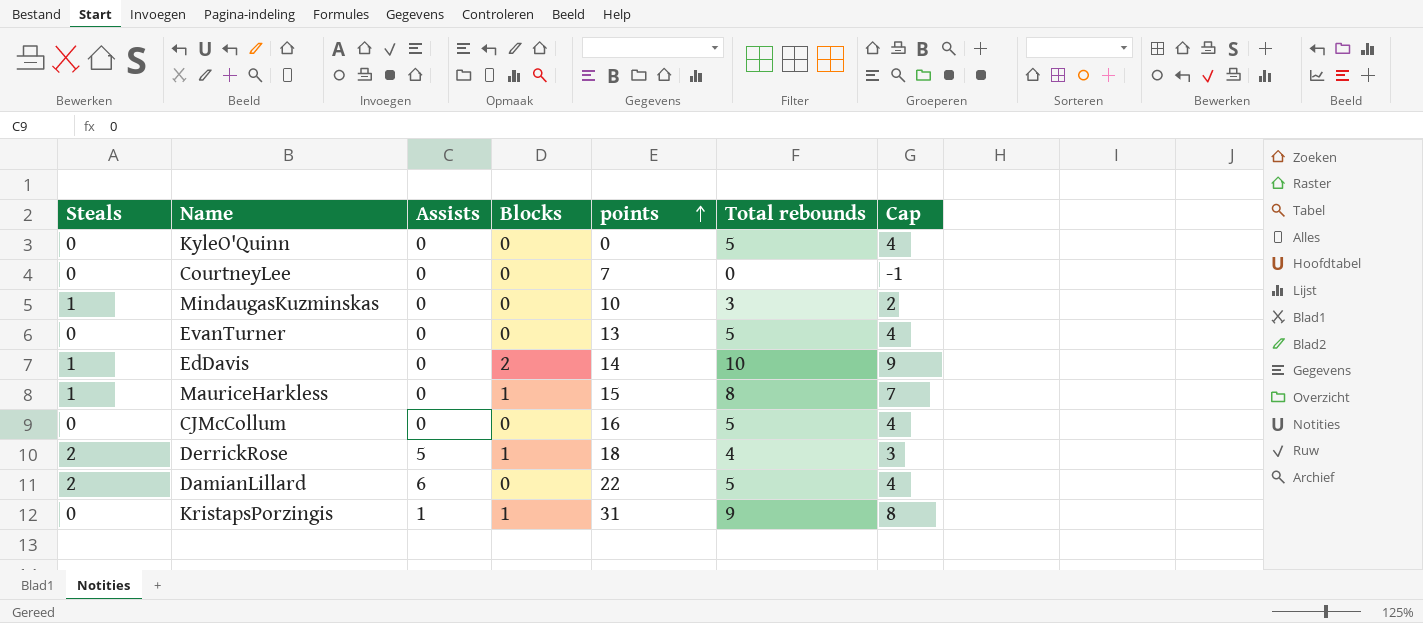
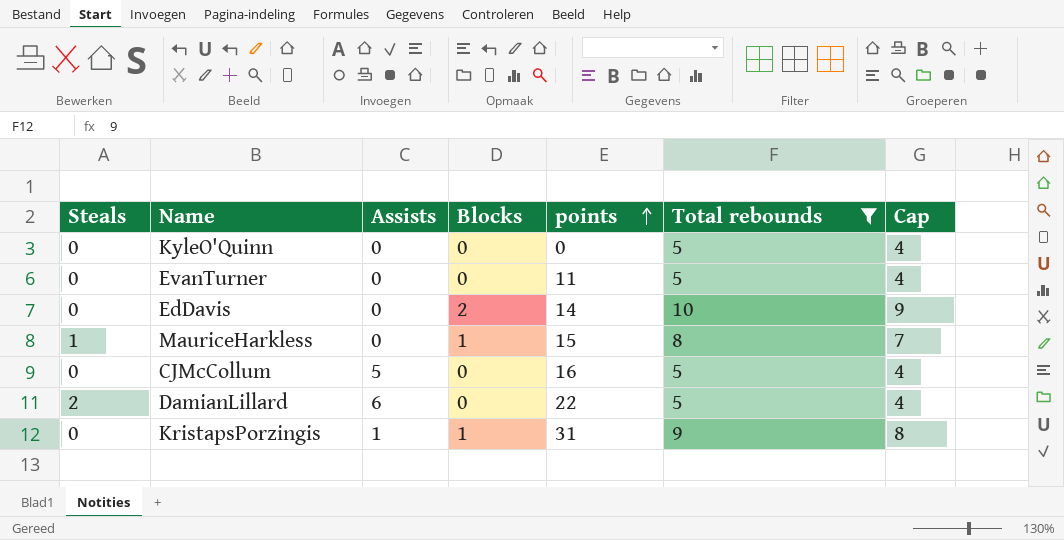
filter: none -> Total rebounds >= 5
EvanTurner | points: 13 -> 11
EdDavis | Steals: 1 -> 0
CJMcCollum | Assists: 0 -> 5

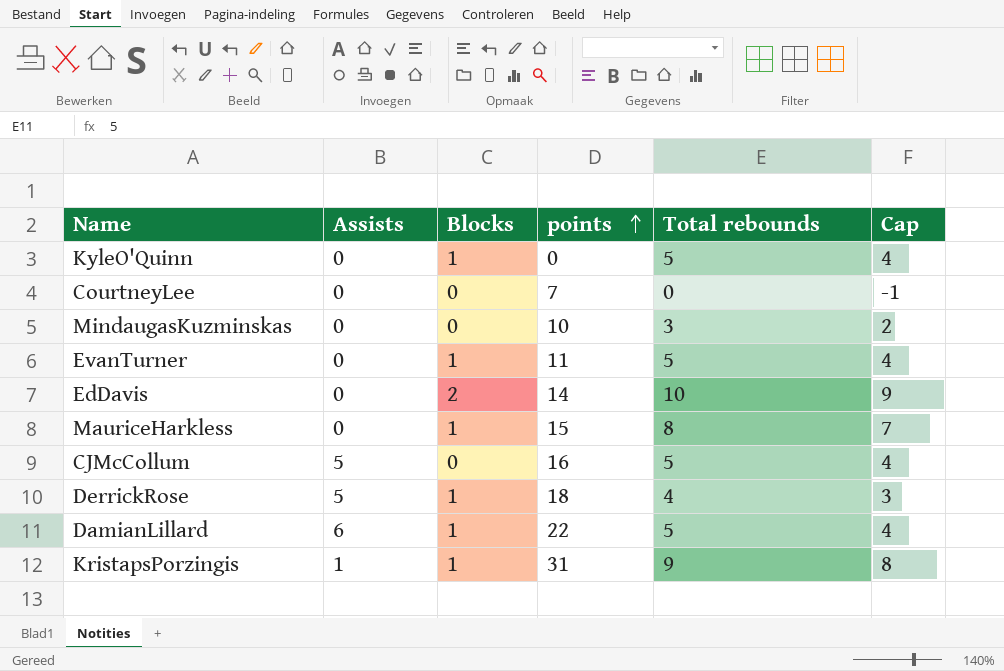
filter: Total rebounds >= 5 -> none
column Steals | position: 1 -> none
KyleO'Quinn | Blocks: 0 -> 1
EvanTurner | Blocks: 0 -> 1
DamianLillard | Blocks: 0 -> 1

